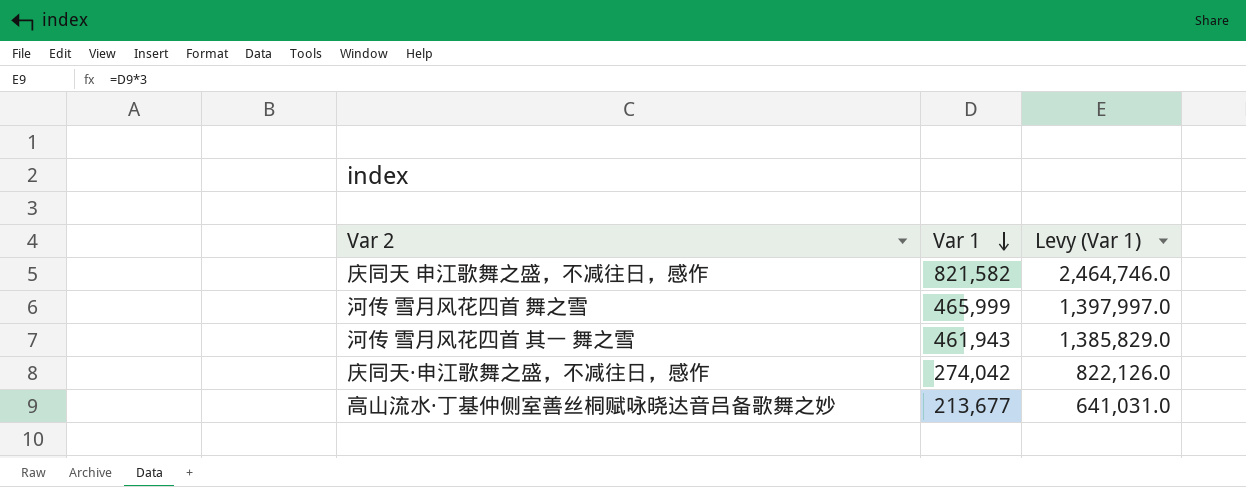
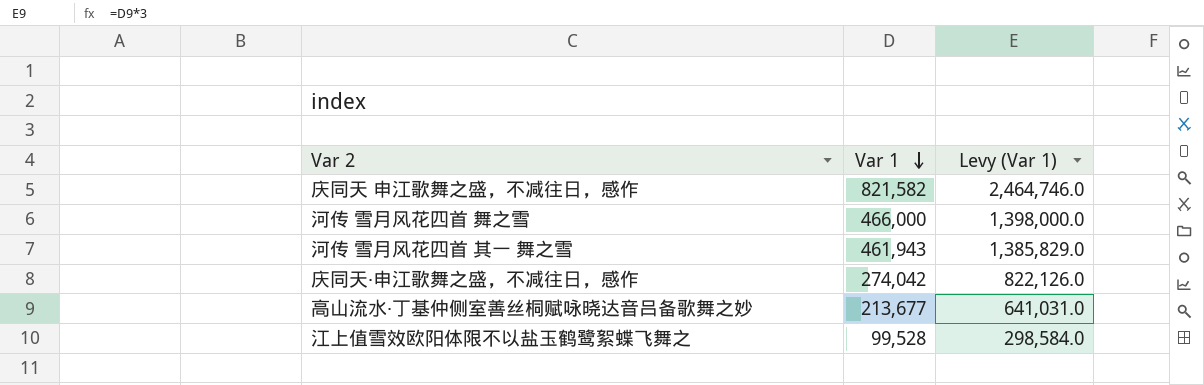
河传 雪月风花四首 舞之雪 | Var 1: 465,999 -> 466,000
河传 雪月风花四首 舞之雪 | Levy (Var 1): 1,397,997.0 -> 1,398,000.0
row 江上值雪效欧阳体限不以盐玉鹤鹭絮蝶飞舞之: none -> 99,528 | 298,584.0

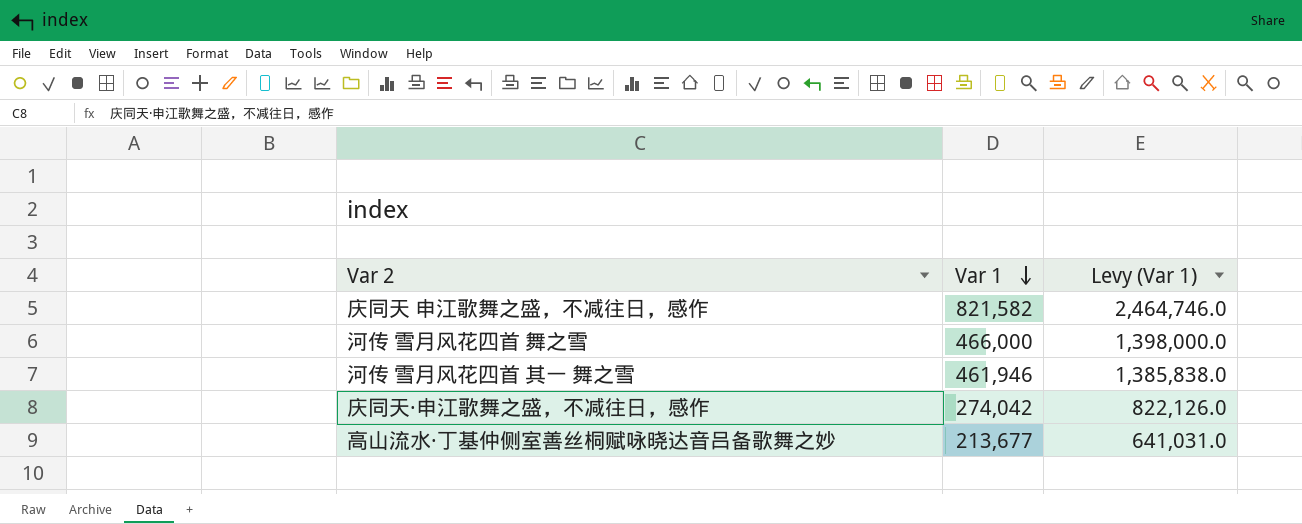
row 江上值雪效欧阳体限不以盐玉鹤鹭絮蝶飞舞之: 99,528 | 298,584.0 -> none
河传 雪月风花四首 其一 舞之雪 | Var 1: 461,943 -> 461,946
河传 雪月风花四首 其一 舞之雪 | Levy (Var 1): 1,385,829.0 -> 1,385,838.0

